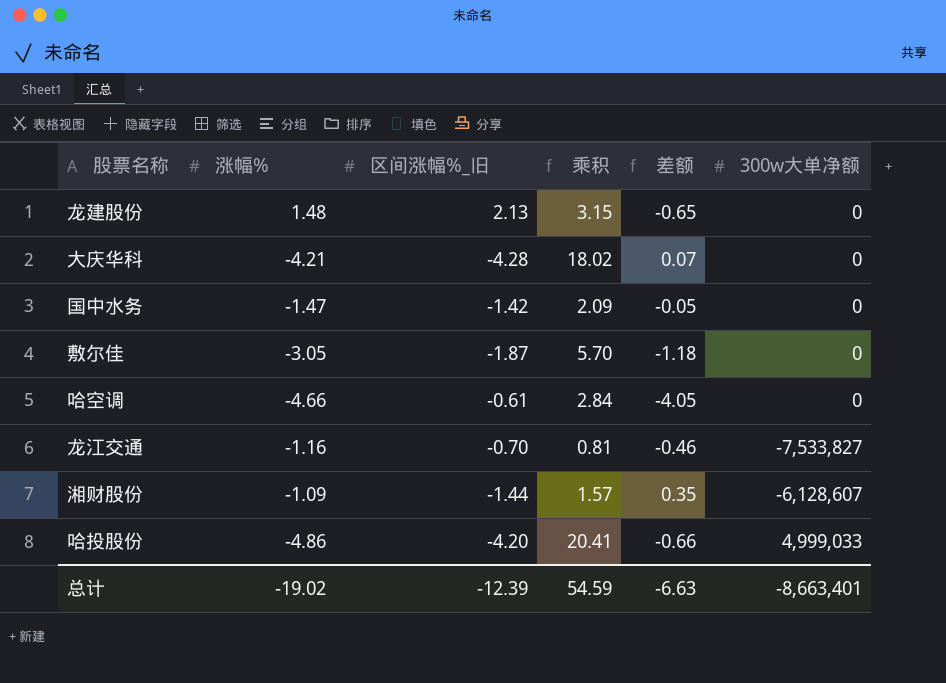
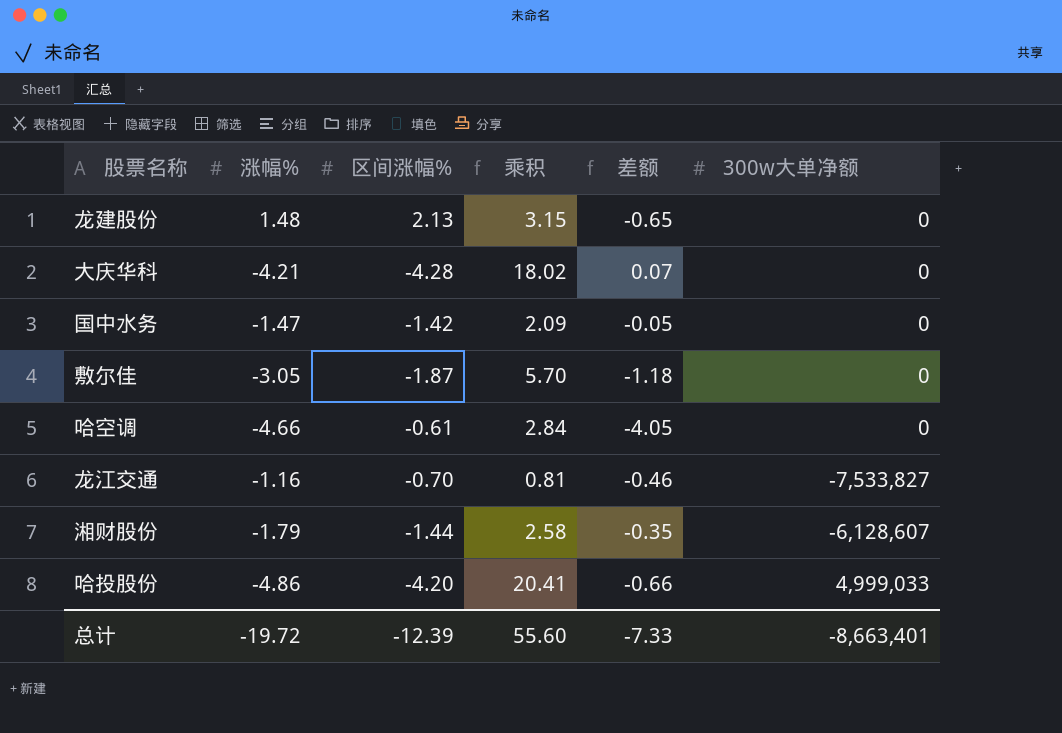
column name: 区间涨幅%_旧 -> 区间涨幅%
湘财股份 | 涨幅%: -1.09 -> -1.79
湘财股份 | 乘积: 1.57 -> 2.58
湘财股份 | 差额: 0.35 -> -0.35
总计 | 涨幅%: -19.02 -> -19.72
总计 | 乘积: 54.59 -> 55.60
总计 | 差额: -6.63 -> -7.33

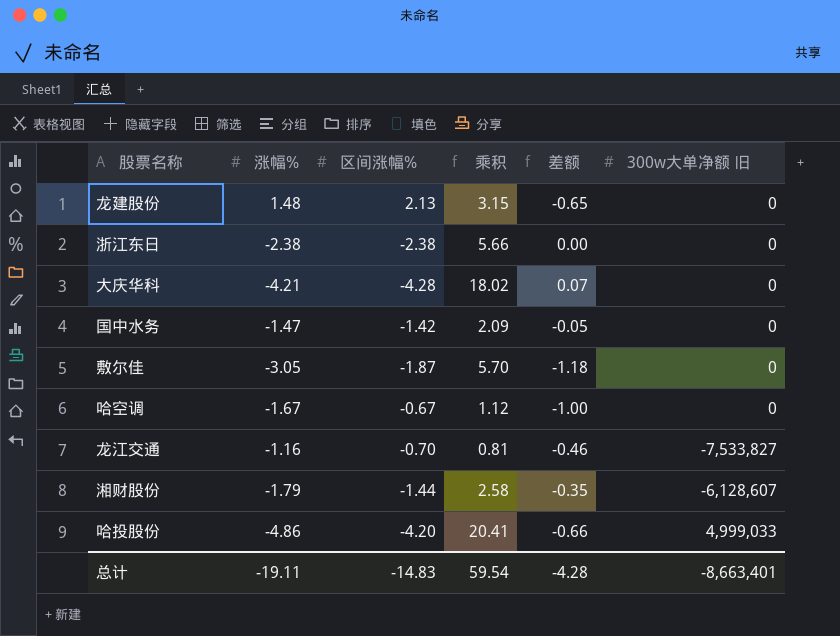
column name: 300w大单净额 -> 300w大单净额 旧
row 浙江东日: none -> -2.38 | -2.38 | 5.66 | 0.00 | 0
哈空调 | 涨幅%: -4.66 -> -1.67
哈空调 | 区间涨幅%: -0.61 -> -0.67
哈空调 | 乘积: 2.84 -> 1.12
哈空调 | 差额: -4.05 -> -1.00
总计 | 涨幅%: -19.72 -> -19.11
总计 | 区间涨幅%: -12.39 -> -14.83
总计 | 乘积: 55.60 -> 59.54
总计 | 差额: -7.33 -> -4.28

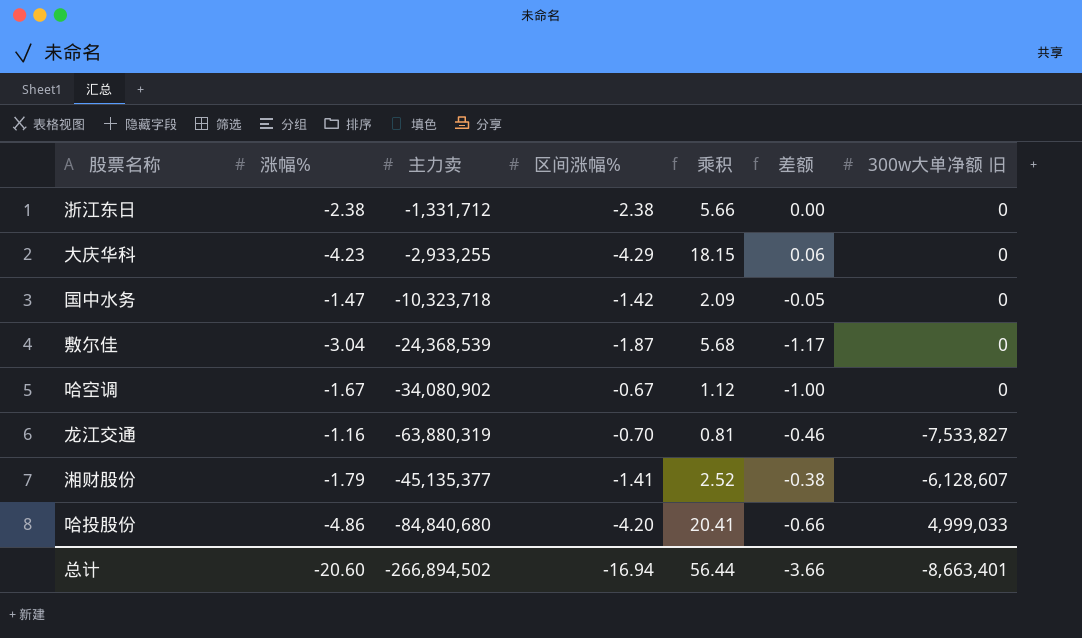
column 主力卖 | position: none -> 3
row 龙建股份: 1.48 | 2.13 | 3.15 | -0.65 | 0 -> none
大庆华科 | 涨幅%: -4.21 -> -4.23
大庆华科 | 区间涨幅%: -4.28 -> -4.29
大庆华科 | 乘积: 18.02 -> 18.15
大庆华科 | 差额: 0.07 -> 0.06
敷尔佳 | 涨幅%: -3.05 -> -3.04
敷尔佳 | 乘积: 5.70 -> 5.68
敷尔佳 | 差额: -1.18 -> -1.17
湘财股份 | 区间涨幅%: -1.44 -> -1.41
湘财股份 | 乘积: 2.58 -> 2.52
湘财股份 | 差额: -0.35 -> -0.38
总计 | 涨幅%: -19.11 -> -20.60
总计 | 区间涨幅%: -14.83 -> -16.94
总计 | 乘积: 59.54 -> 56.44
总计 | 差额: -4.28 -> -3.66

